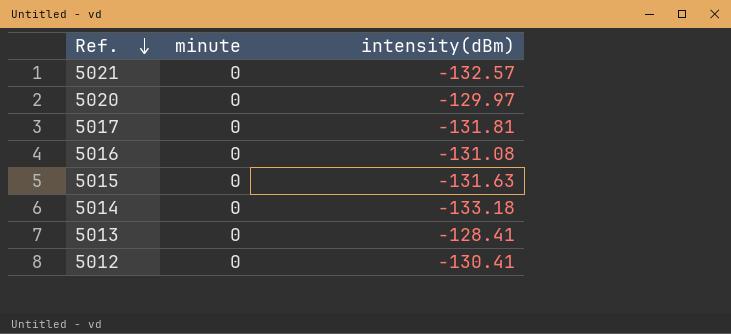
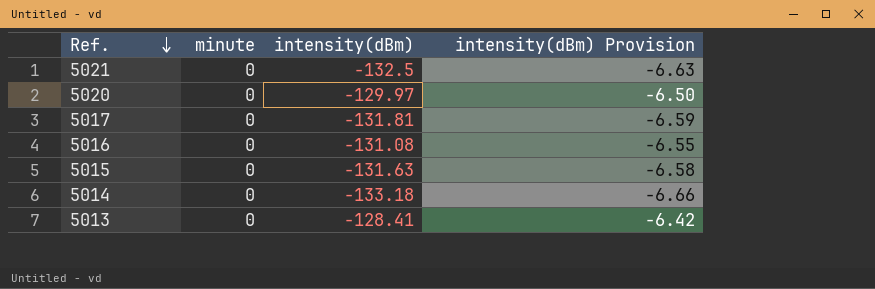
column intensity(dBm) Provision | formula: none -> [intensity(dBm)] * 0.05
row 5012: 0 | -130.41 -> none
5021 | intensity(dBm): -132.57 -> -132.5

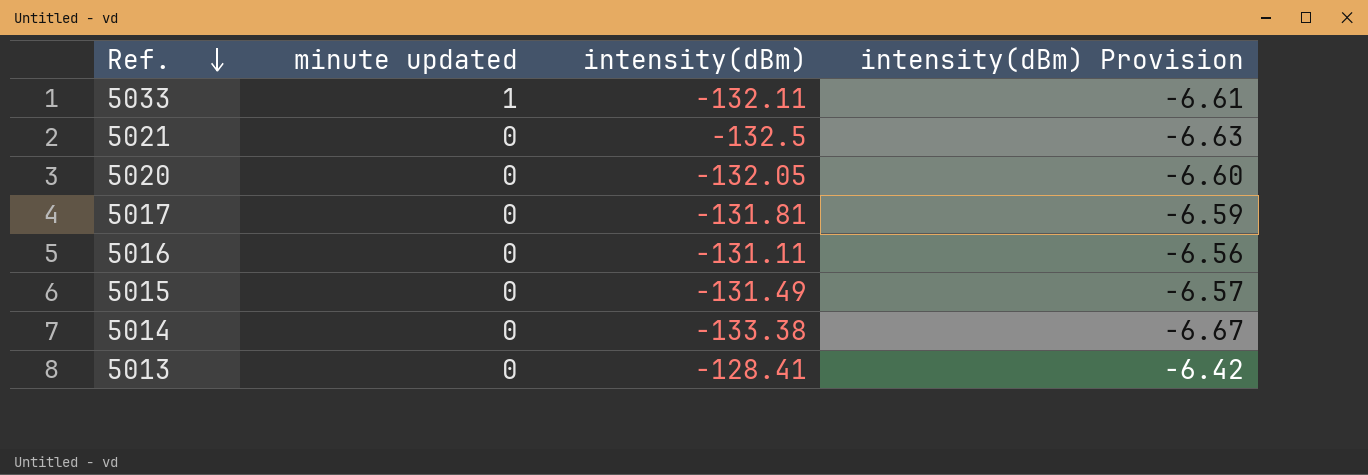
column name: minute -> minute updated
row 5033: none -> 1 | -132.11 | -6.61
5020 | intensity(dBm): -129.97 -> -132.05
5020 | intensity(dBm) Provision: -6.50 -> -6.60
5016 | intensity(dBm): -131.08 -> -131.11
5016 | intensity(dBm) Provision: -6.55 -> -6.56
5015 | intensity(dBm): -131.63 -> -131.49
5015 | intensity(dBm) Provision: -6.58 -> -6.57
5014 | intensity(dBm): -133.18 -> -133.38
5014 | intensity(dBm) Provision: -6.66 -> -6.67

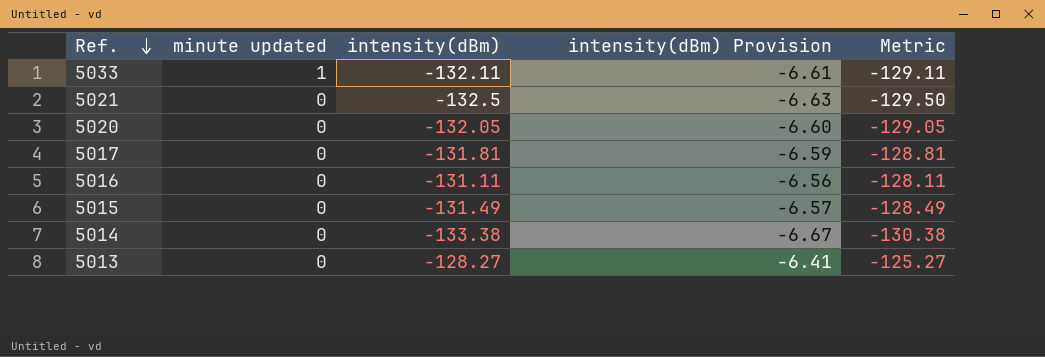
column Metric | formula: none -> [intensity(dBm)] + 3
5013 | intensity(dBm): -128.41 -> -128.27
5013 | intensity(dBm) Provision: -6.42 -> -6.41

